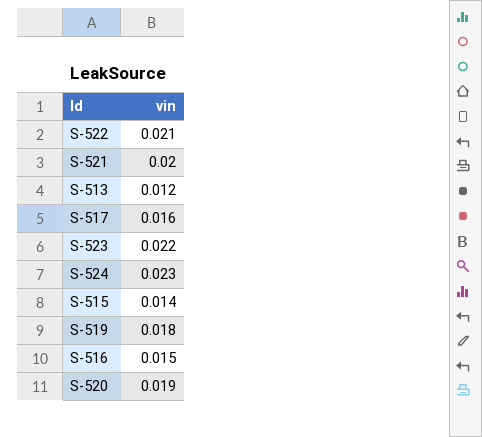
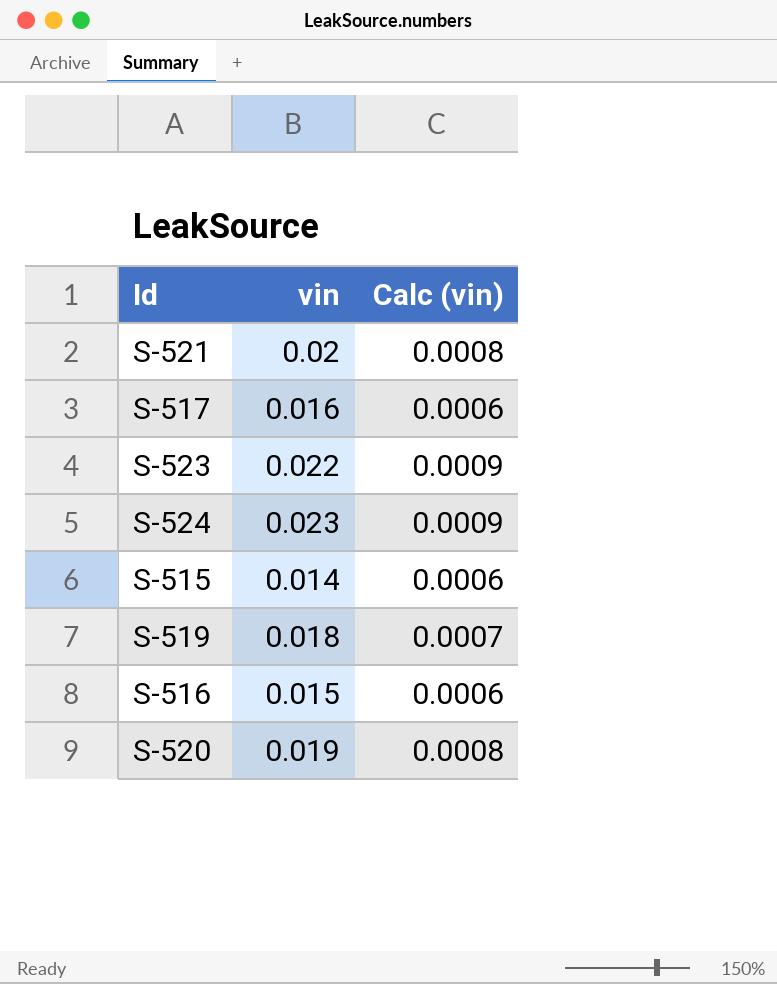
column Calc (vin) | formula: none -> [vin] * 0.04
row S-522: 0.021 -> none
row S-513: 0.012 -> none

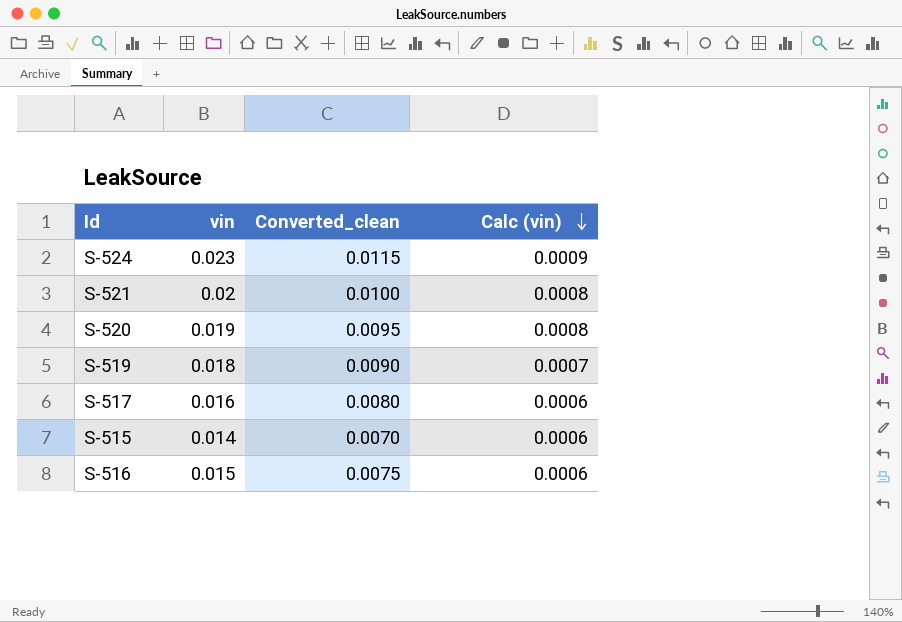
row order: none -> Calc (vin) descending
column Converted_clean | formula: none -> [vin] * 0.5
row S-523: 0.022 | 0.0009 -> none

